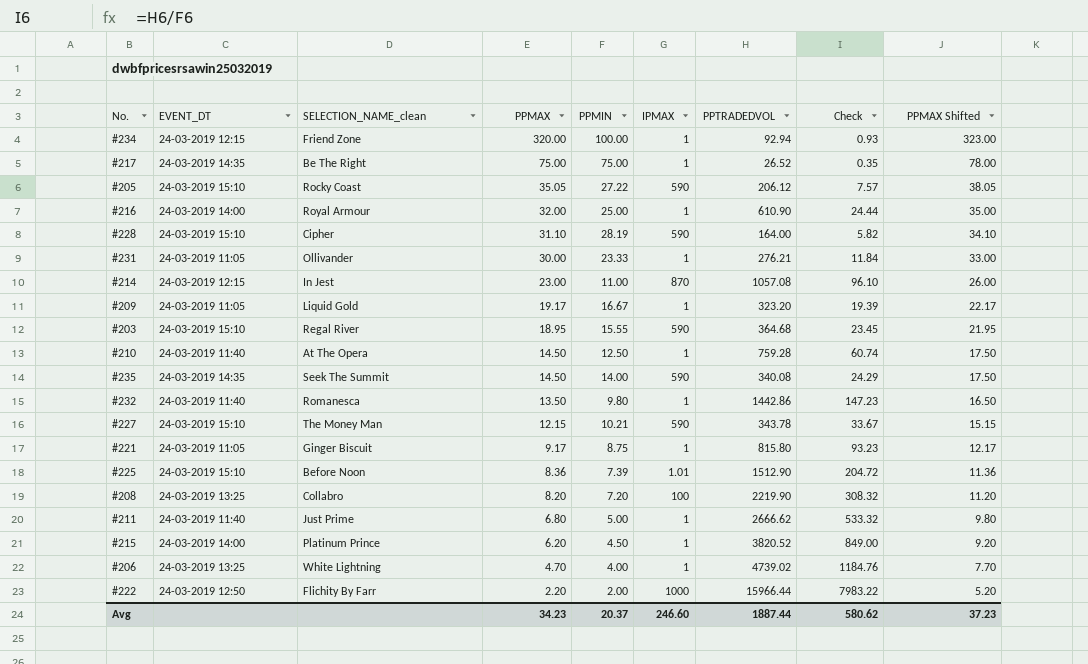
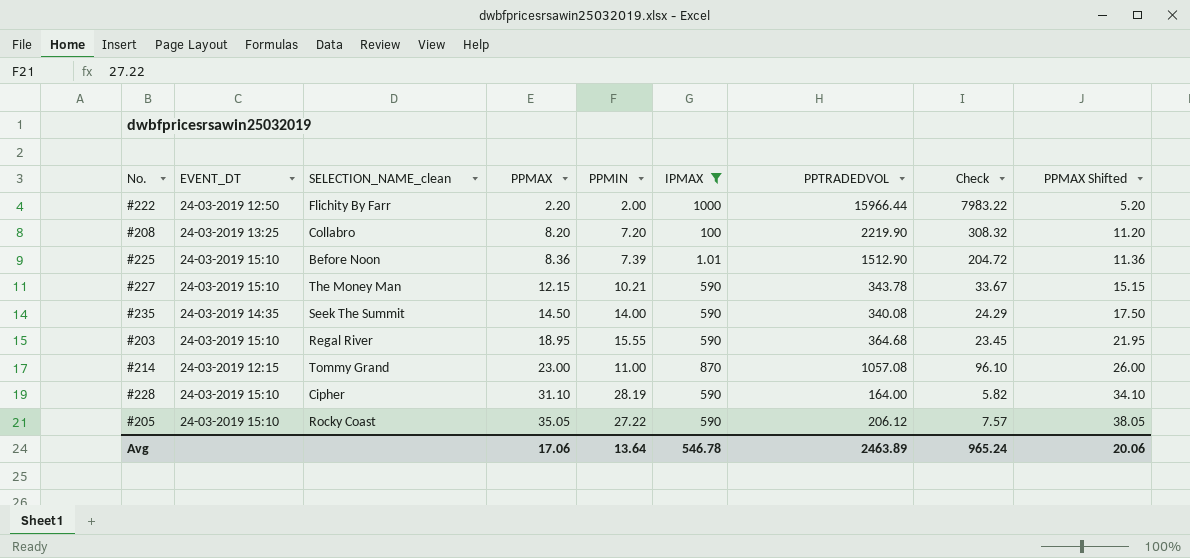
filter: none -> IPMAX != 1
row order: PPMAX descending -> PPMAX ascending
#214 | SELECTION_NAME_clean: In Jest -> Tommy Grand
Avg | PPMAX: 34.23 -> 17.06
Avg | PPMIN: 20.37 -> 13.64
Avg | IPMAX: 246.60 -> 546.78
Avg | PPTRADEDVOL: 1887.44 -> 2463.89
Avg | Check: 580.62 -> 965.24
Avg | PPMAX Shifted: 37.23 -> 20.06

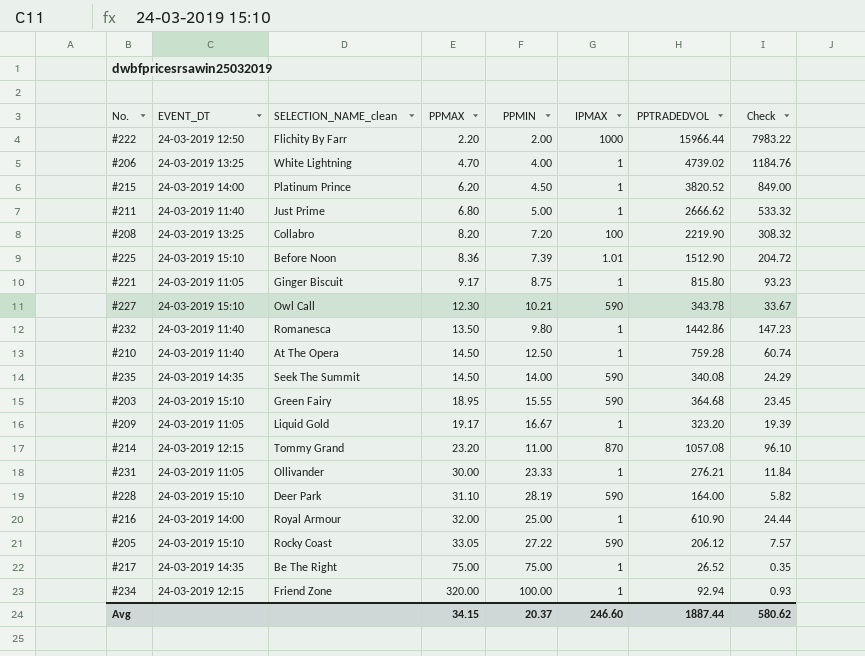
filter: IPMAX != 1 -> none
column PPMAX Shifted | formula: [PPMAX] + 3 -> none
#227 | SELECTION_NAME_clean: The Money Man -> Owl Call
#227 | PPMAX: 12.15 -> 12.30
#203 | SELECTION_NAME_clean: Regal River -> Green Fairy
#214 | PPMAX: 23.00 -> 23.20
#228 | SELECTION_NAME_clean: Cipher -> Deer Park
#205 | PPMAX: 35.05 -> 33.05
Avg | PPMAX: 17.06 -> 34.15
Avg | PPMIN: 13.64 -> 20.37
Avg | IPMAX: 546.78 -> 246.60
Avg | PPTRADEDVOL: 2463.89 -> 1887.44
Avg | Check: 965.24 -> 580.62

